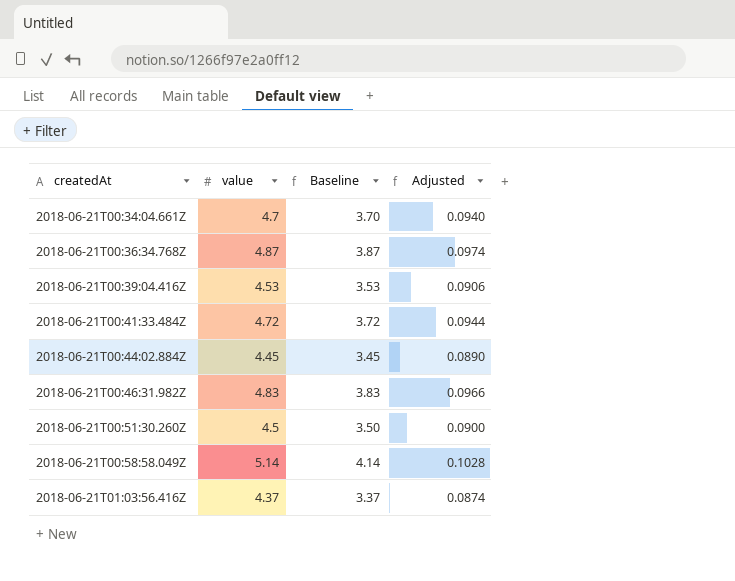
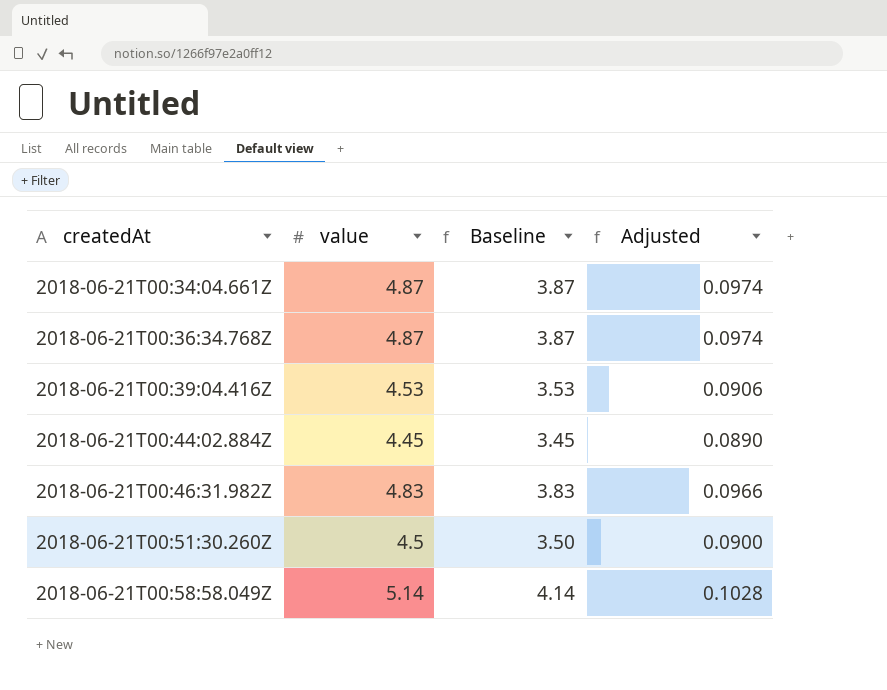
row 2018-06-21T00:41:33.484Z: 4.72 | 3.72 | 0.0944 -> none
row 2018-06-21T01:03:56.416Z: 4.37 | 3.37 | 0.0874 -> none
2018-06-21T00:34:04.661Z | value: 4.7 -> 4.87
2018-06-21T00:34:04.661Z | Baseline: 3.70 -> 3.87
2018-06-21T00:34:04.661Z | Adjusted: 0.0940 -> 0.0974

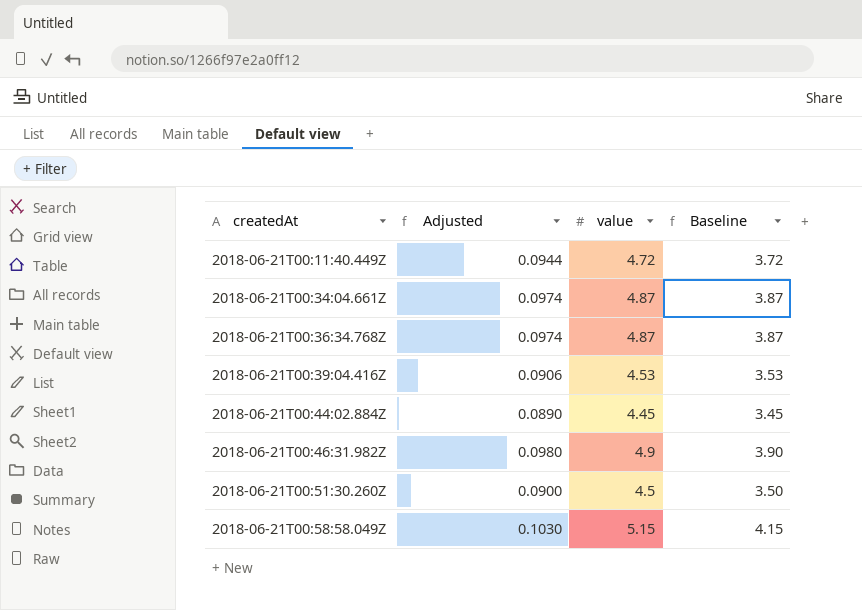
column Adjusted | position: 4 -> 2
row 2018-06-21T00:11:40.449Z: none -> 0.0944 | 4.72 | 3.72
2018-06-21T00:46:31.982Z | Adjusted: 0.0966 -> 0.0980
2018-06-21T00:46:31.982Z | value: 4.83 -> 4.9
2018-06-21T00:46:31.982Z | Baseline: 3.83 -> 3.90
2018-06-21T00:58:58.049Z | Adjusted: 0.1028 -> 0.1030
2018-06-21T00:58:58.049Z | value: 5.14 -> 5.15
2018-06-21T00:58:58.049Z | Baseline: 4.14 -> 4.15

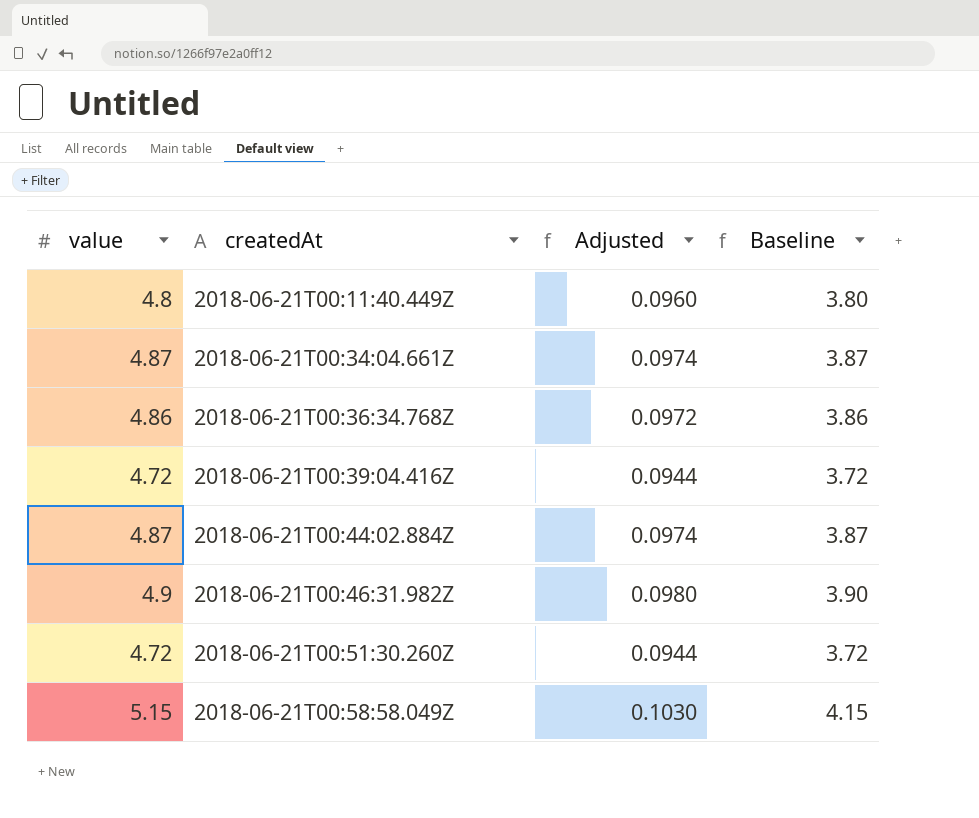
column value | position: 3 -> 1
2018-06-21T00:11:40.449Z | value: 4.72 -> 4.8
2018-06-21T00:11:40.449Z | Adjusted: 0.0944 -> 0.0960
2018-06-21T00:11:40.449Z | Baseline: 3.72 -> 3.80
2018-06-21T00:36:34.768Z | value: 4.87 -> 4.86
2018-06-21T00:36:34.768Z | Adjusted: 0.0974 -> 0.0972
2018-06-21T00:36:34.768Z | Baseline: 3.87 -> 3.86
2018-06-21T00:39:04.416Z | value: 4.53 -> 4.72
2018-06-21T00:39:04.416Z | Adjusted: 0.0906 -> 0.0944
2018-06-21T00:39:04.416Z | Baseline: 3.53 -> 3.72
2018-06-21T00:44:02.884Z | value: 4.45 -> 4.87
2018-06-21T00:44:02.884Z | Adjusted: 0.0890 -> 0.0974
2018-06-21T00:44:02.884Z | Baseline: 3.45 -> 3.87
2018-06-21T00:51:30.260Z | value: 4.5 -> 4.72
2018-06-21T00:51:30.260Z | Adjusted: 0.0900 -> 0.0944
2018-06-21T00:51:30.260Z | Baseline: 3.50 -> 3.72

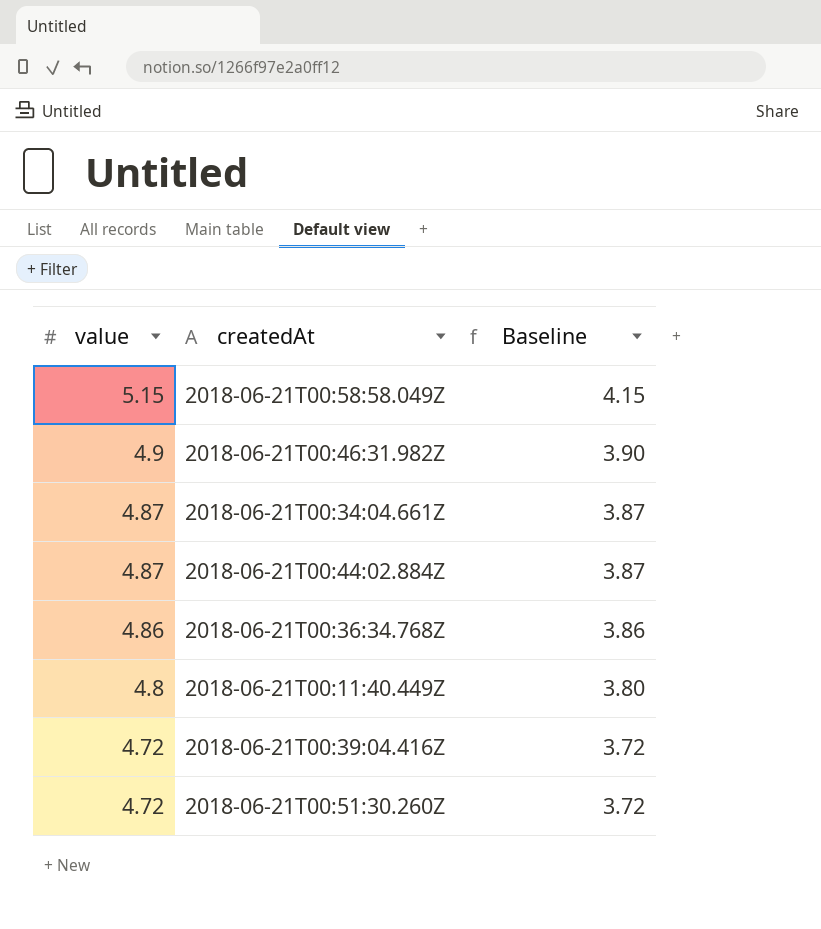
row order: createdAt ascending -> value descending
column Adjusted | formula: [value] * 0.02 -> none

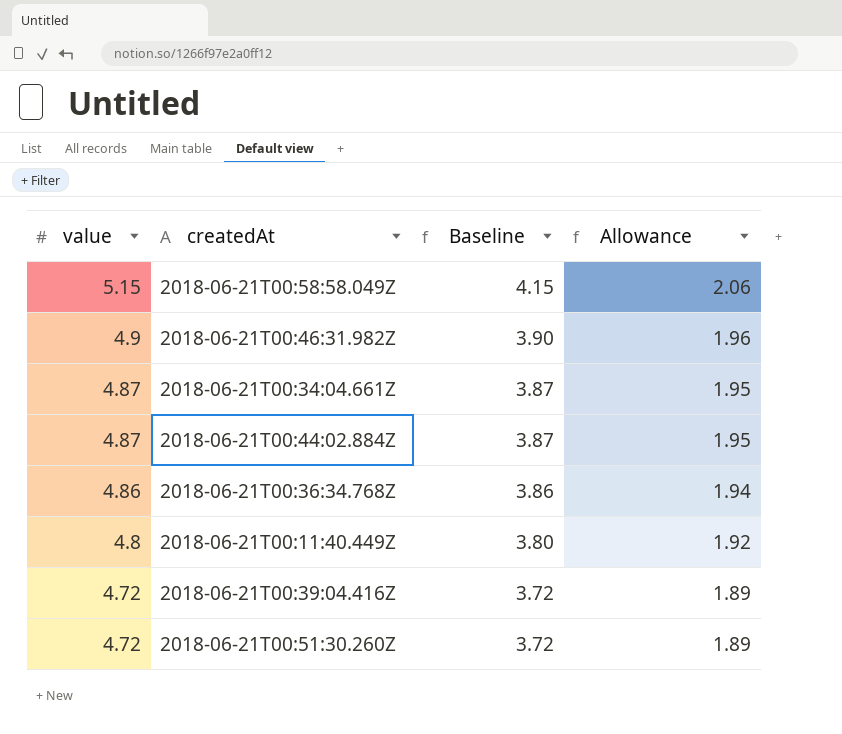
column Allowance | formula: none -> [value] * 0.4

